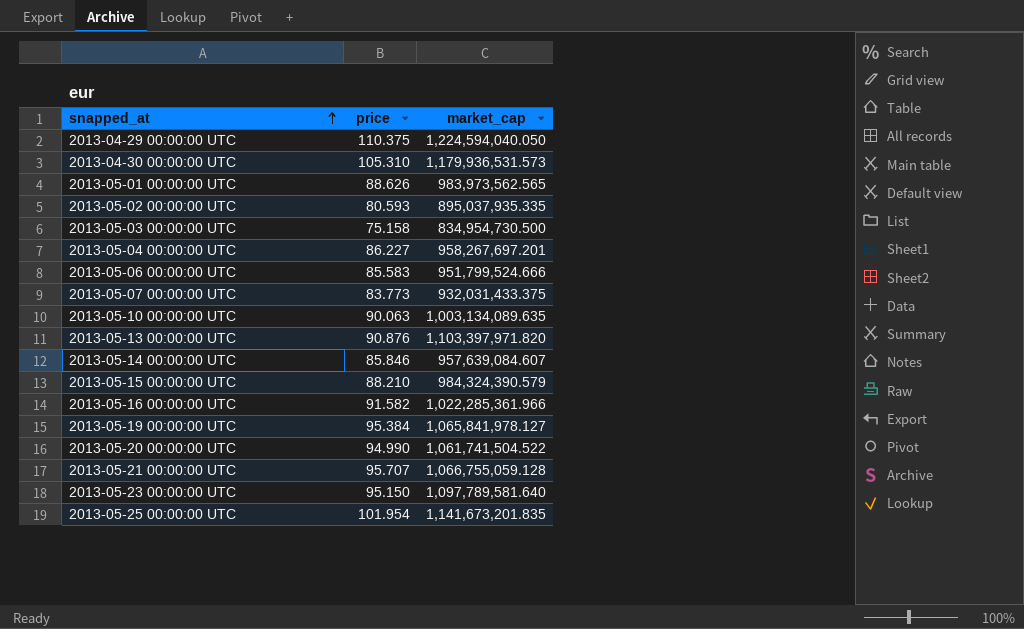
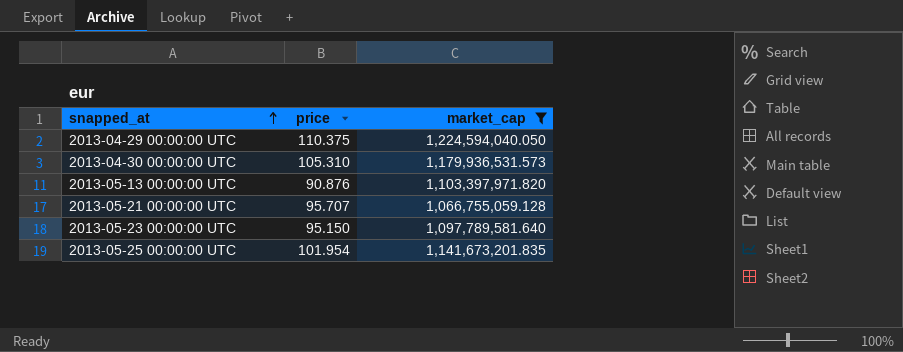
filter: none -> market_cap >= 1,066,755,059.128

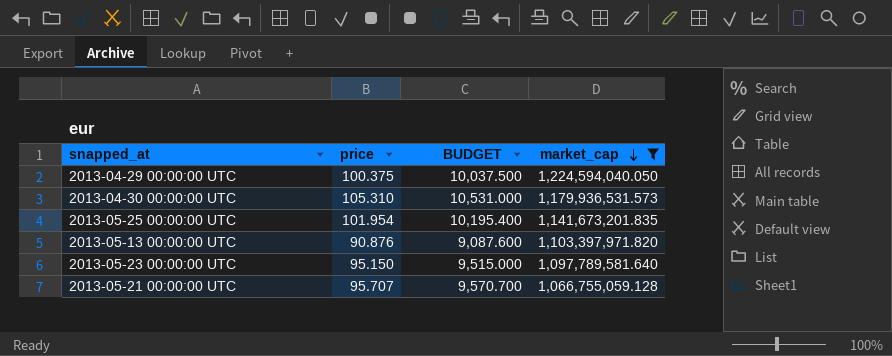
row order: snapped_at ascending -> market_cap descending
column BUDGET | formula: none -> [price] * 100
2013-04-29 00:00:00 UTC | price: 110.375 -> 100.375

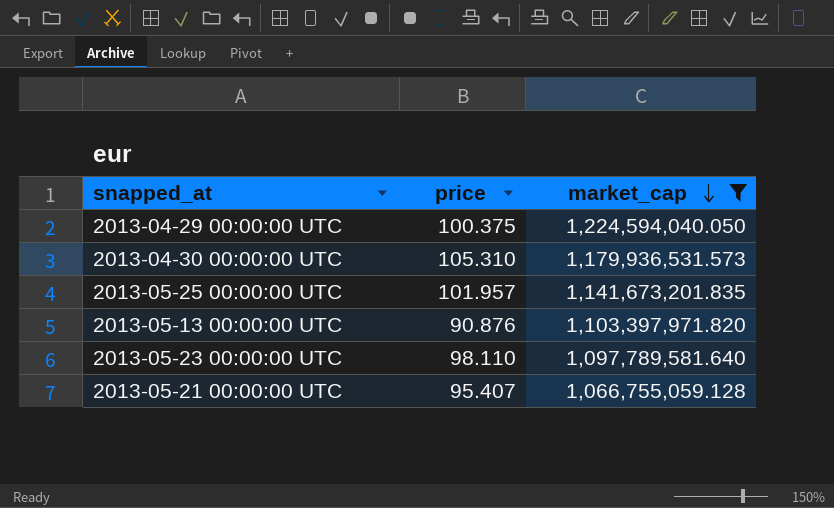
column BUDGET | formula: [price] * 100 -> none
2013-05-25 00:00:00 UTC | price: 101.954 -> 101.957
2013-05-23 00:00:00 UTC | price: 95.150 -> 98.110
2013-05-21 00:00:00 UTC | price: 95.707 -> 95.407

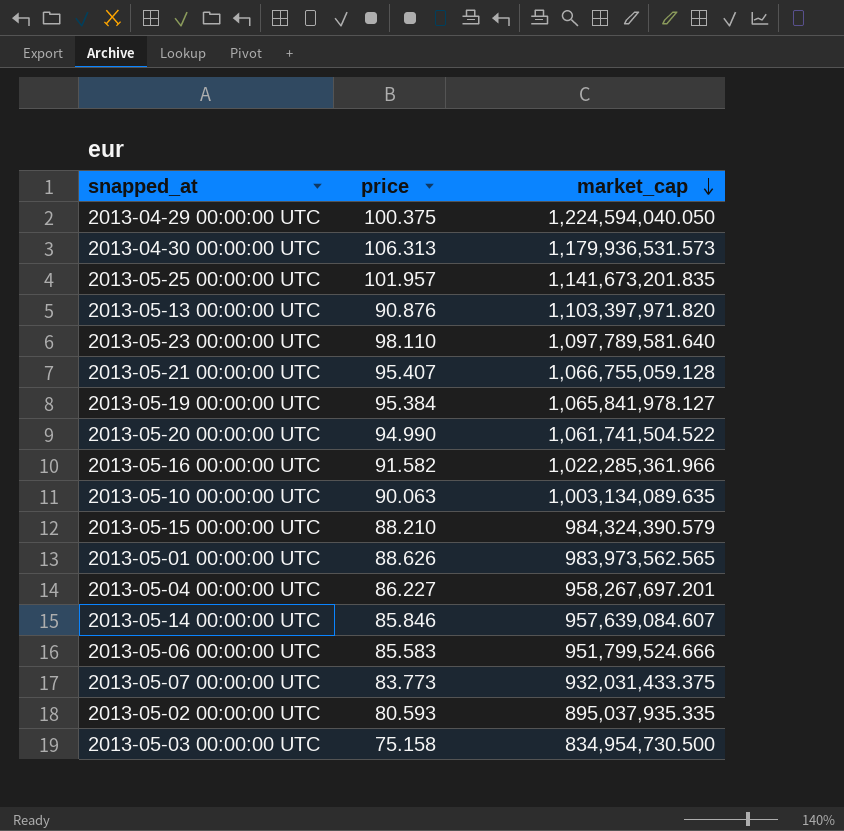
filter: market_cap >= 1,066,755,059.128 -> none
2013-04-30 00:00:00 UTC | price: 105.310 -> 106.313

